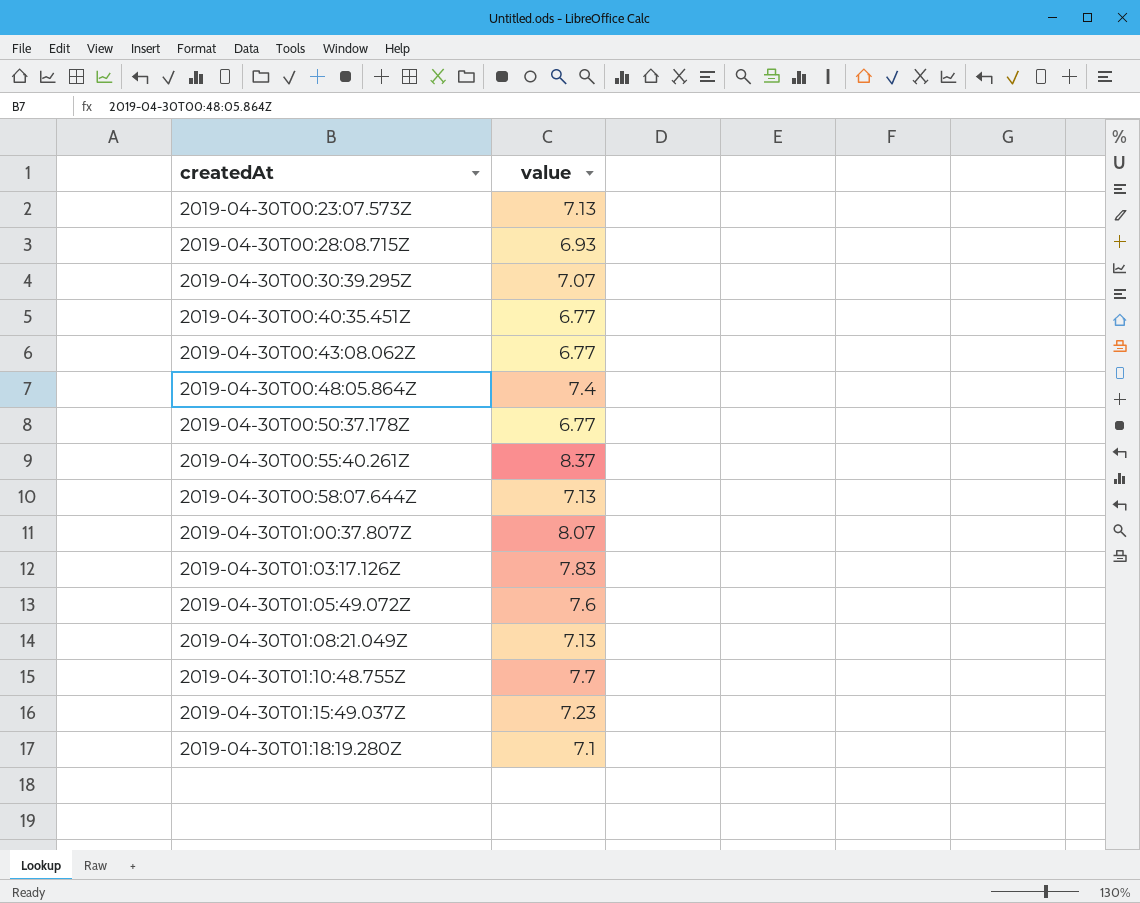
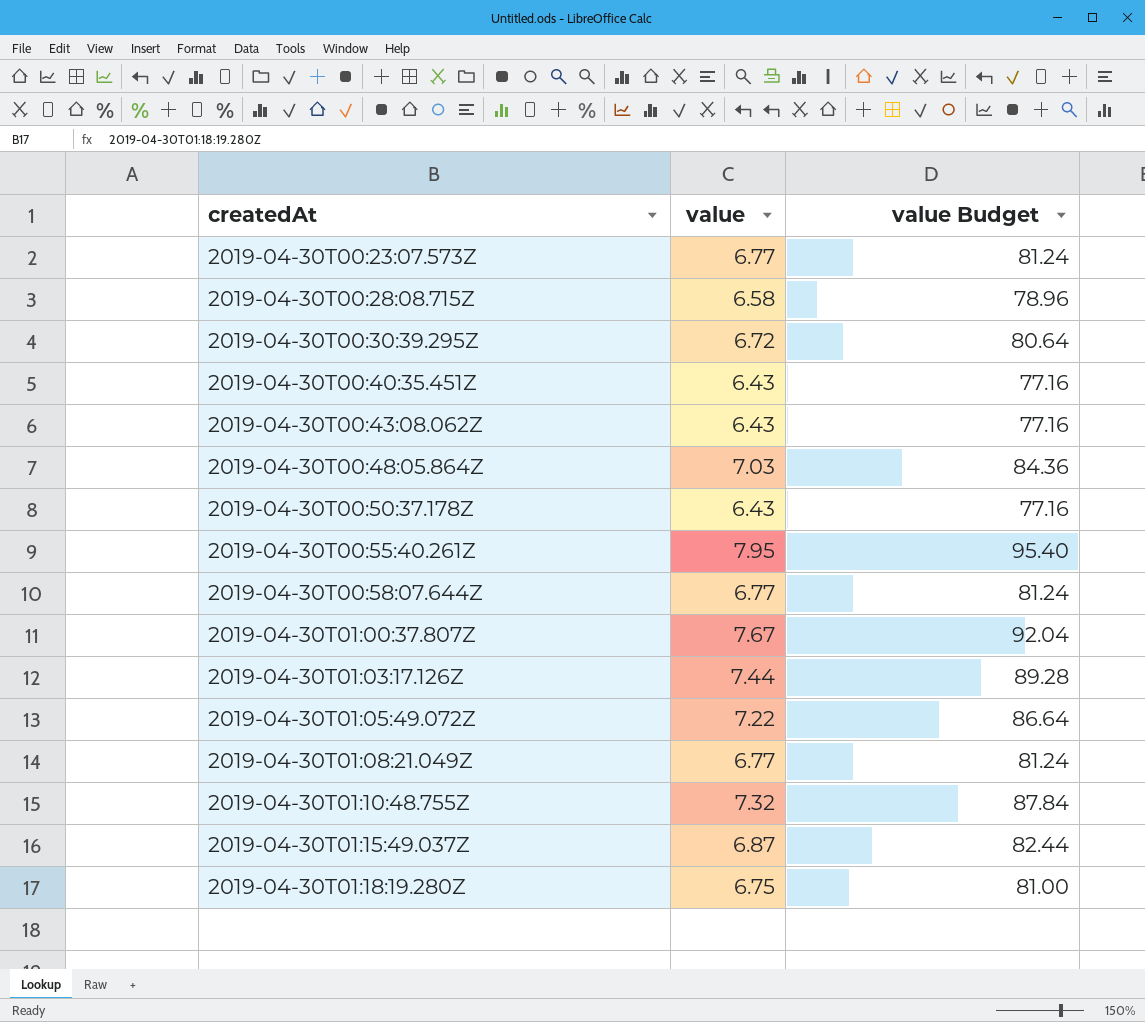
column value Budget | formula: none -> [value] * 12
2019-04-30T00:23:07.573Z | value: 7.13 -> 6.77
2019-04-30T00:28:08.715Z | value: 6.93 -> 6.58
2019-04-30T00:30:39.295Z | value: 7.07 -> 6.72
2019-04-30T00:40:35.451Z | value: 6.77 -> 6.43
2019-04-30T00:43:08.062Z | value: 6.77 -> 6.43
2019-04-30T00:48:05.864Z | value: 7.4 -> 7.03
2019-04-30T00:50:37.178Z | value: 6.77 -> 6.43
2019-04-30T00:55:40.261Z | value: 8.37 -> 7.95
2019-04-30T00:58:07.644Z | value: 7.13 -> 6.77
2019-04-30T01:00:37.807Z | value: 8.07 -> 7.67
2019-04-30T01:03:17.126Z | value: 7.83 -> 7.44
2019-04-30T01:05:49.072Z | value: 7.6 -> 7.22
2019-04-30T01:08:21.049Z | value: 7.13 -> 6.77
2019-04-30T01:10:48.755Z | value: 7.7 -> 7.32
2019-04-30T01:15:49.037Z | value: 7.23 -> 6.87
2019-04-30T01:18:19.280Z | value: 7.1 -> 6.75

